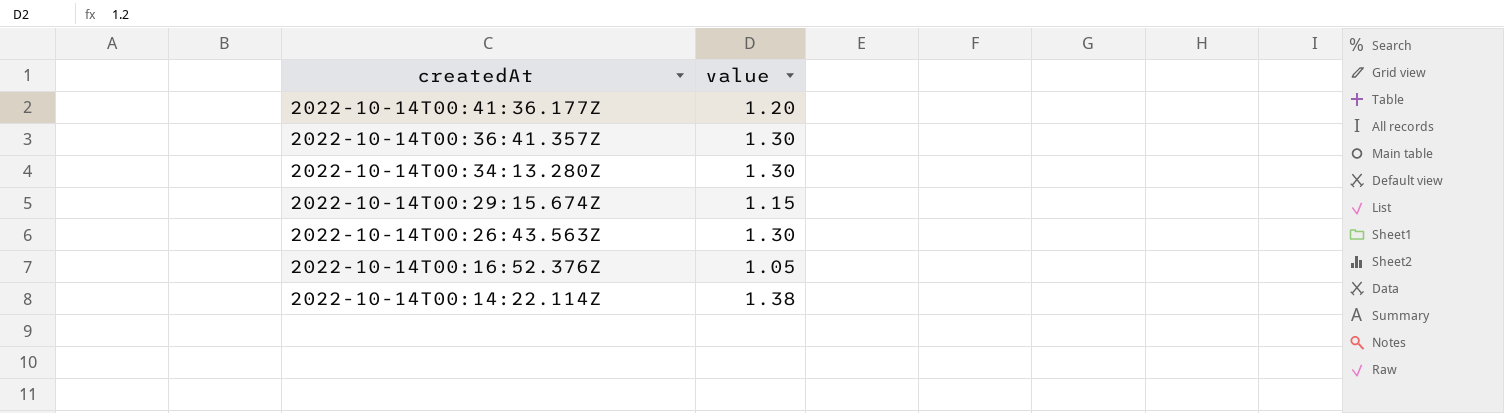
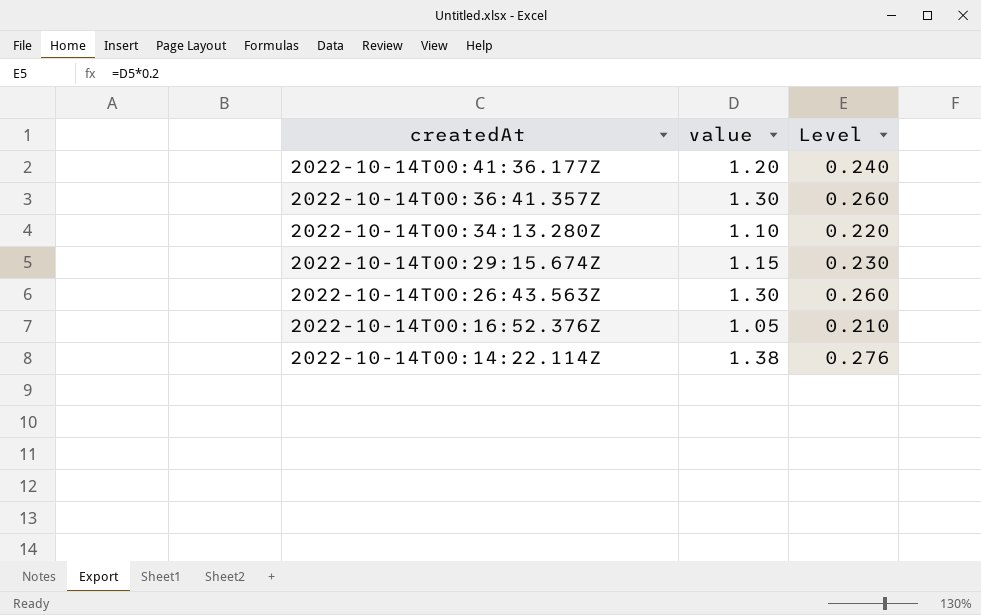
column Level | formula: none -> [value] * 0.2
2022-10-14T00:34:13.280Z | value: 1.30 -> 1.10

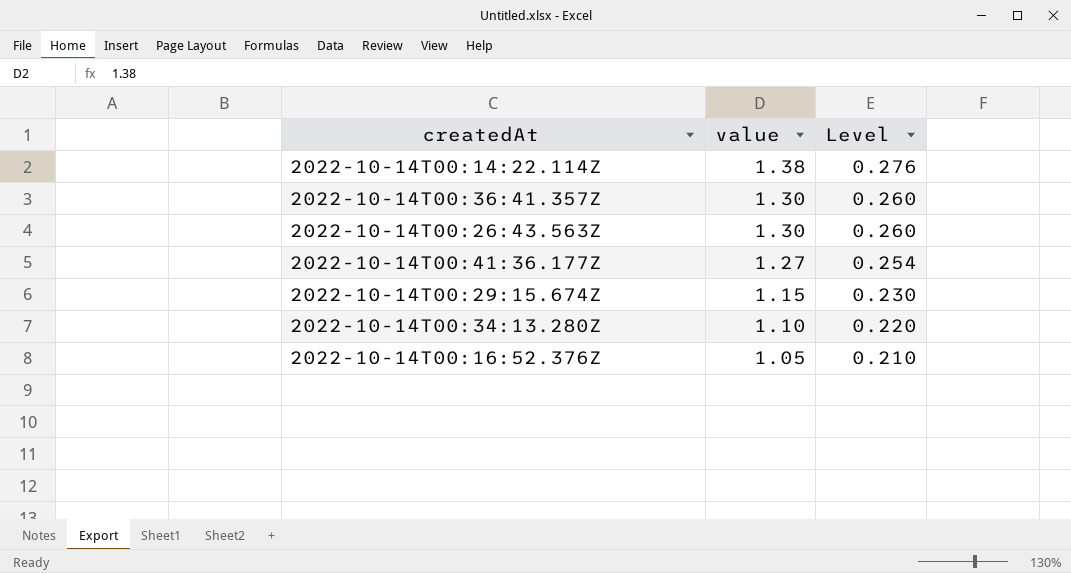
row order: createdAt descending -> value descending
2022-10-14T00:41:36.177Z | value: 1.20 -> 1.27
2022-10-14T00:41:36.177Z | Level: 0.240 -> 0.254

